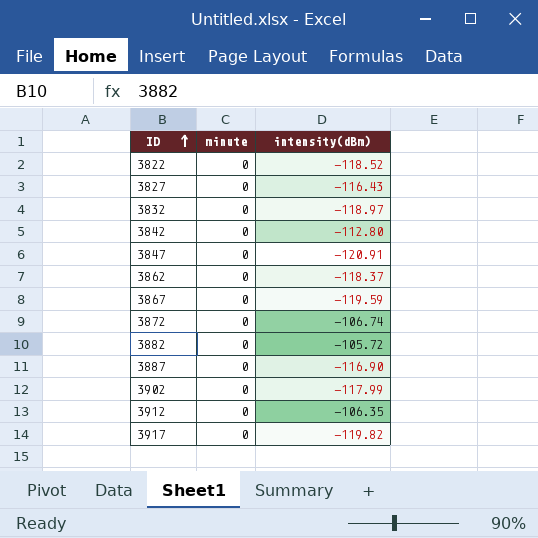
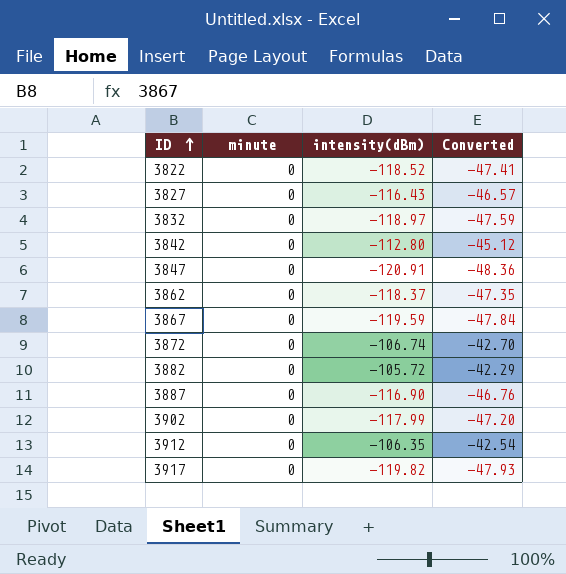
column Converted | formula: none -> [intensity(dBm)] * 0.4

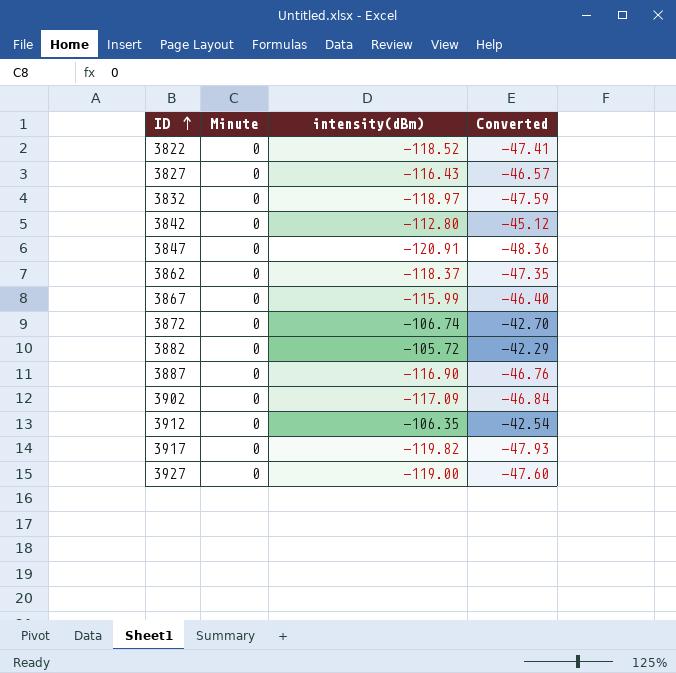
column name: minute -> Minute
3867 | intensity(dBm): -119.59 -> -115.99
3867 | Converted: -47.84 -> -46.40
3902 | intensity(dBm): -117.99 -> -117.09
3902 | Converted: -47.20 -> -46.84
row 3927: none -> 0 | -119.00 | -47.60

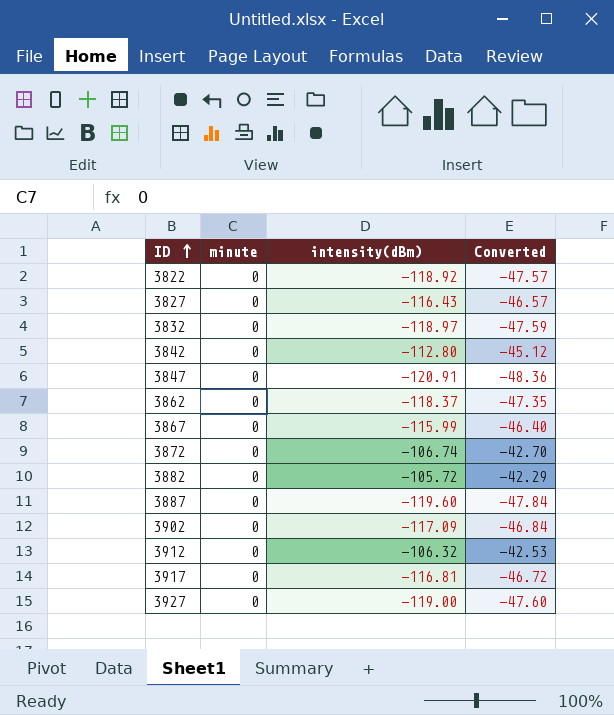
column name: Minute -> minute
3822 | intensity(dBm): -118.52 -> -118.92
3822 | Converted: -47.41 -> -47.57
3887 | intensity(dBm): -116.90 -> -119.60
3887 | Converted: -46.76 -> -47.84
3912 | intensity(dBm): -106.35 -> -106.32
3912 | Converted: -42.54 -> -42.53
3917 | intensity(dBm): -119.82 -> -116.81
3917 | Converted: -47.93 -> -46.72

